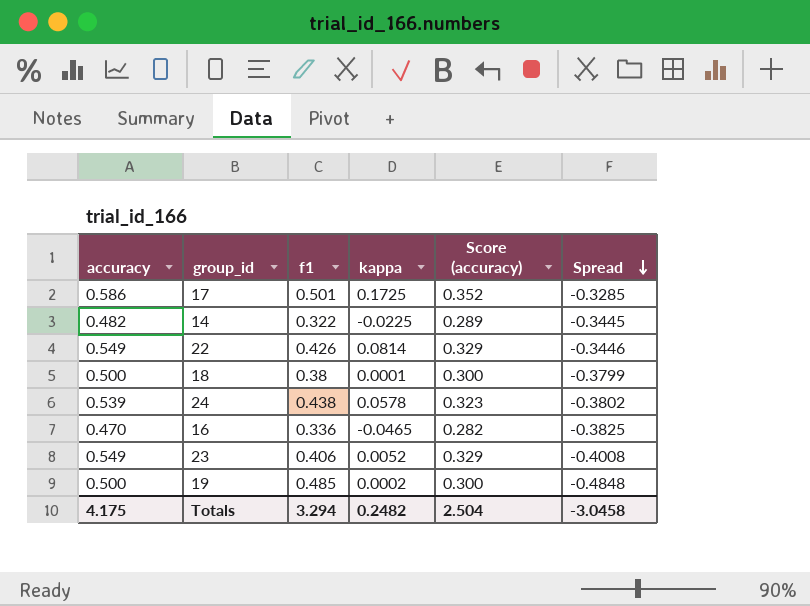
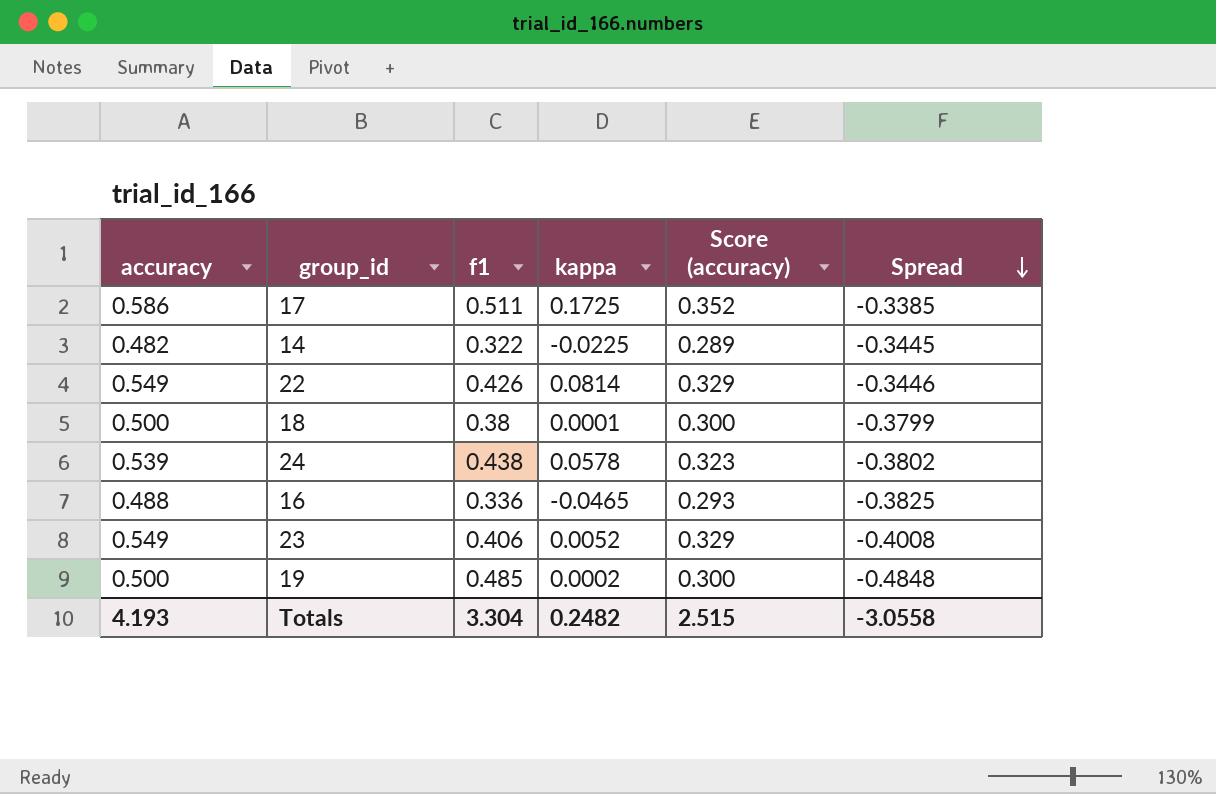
17 | f1: 0.501 -> 0.511
17 | Spread: -0.3285 -> -0.3385
16 | accuracy: 0.470 -> 0.488
16 | Score (accuracy): 0.282 -> 0.293
Totals | accuracy: 4.175 -> 4.193
Totals | f1: 3.294 -> 3.304
Totals | Score (accuracy): 2.504 -> 2.515
Totals | Spread: -3.0458 -> -3.0558

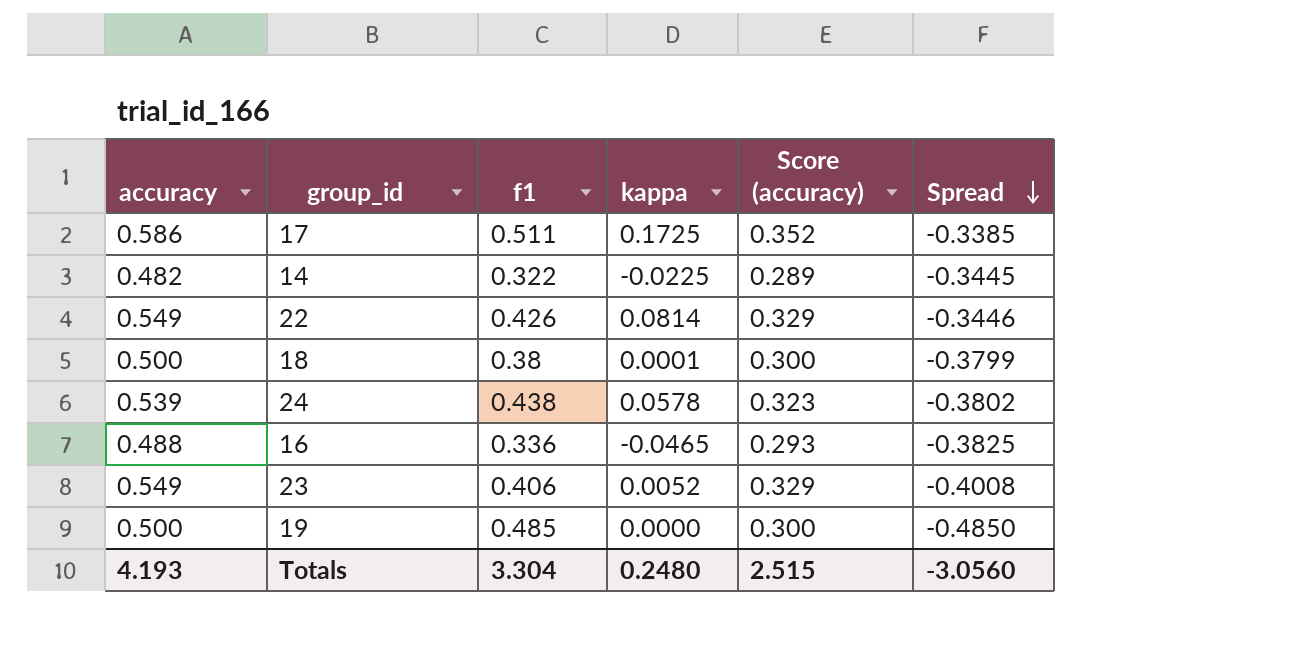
19 | kappa: 0.0002 -> 0.0000
19 | Spread: -0.4848 -> -0.4850
Totals | kappa: 0.2482 -> 0.2480
Totals | Spread: -3.0558 -> -3.0560

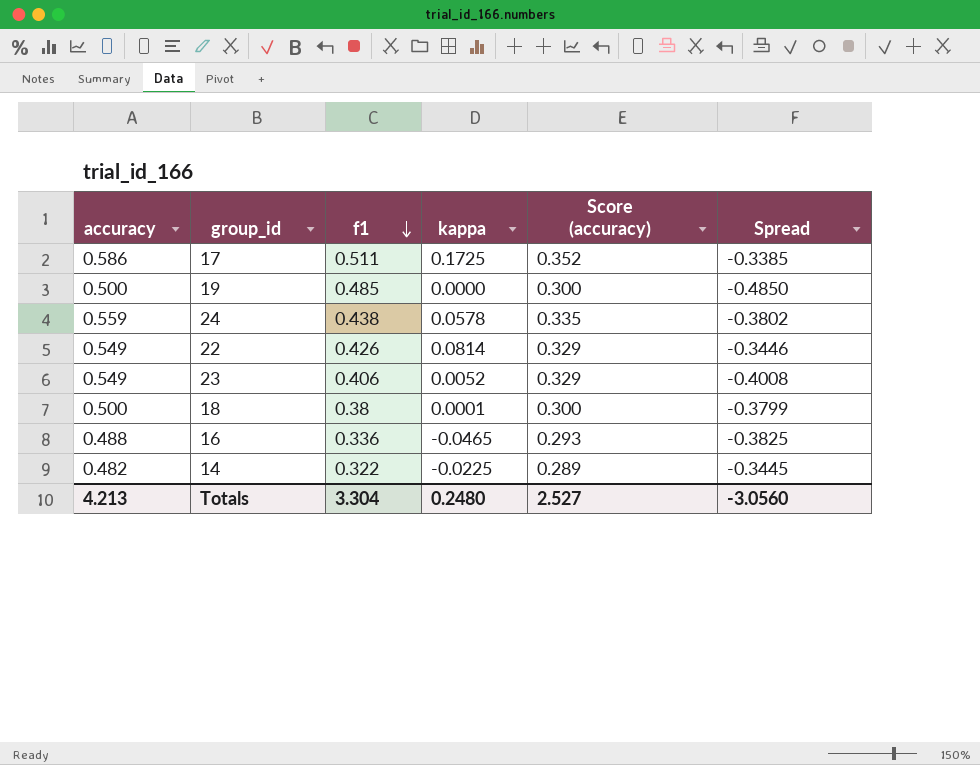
row order: Spread descending -> f1 descending
24 | accuracy: 0.539 -> 0.559
24 | Score (accuracy): 0.323 -> 0.335
Totals | accuracy: 4.193 -> 4.213
Totals | Score (accuracy): 2.515 -> 2.527

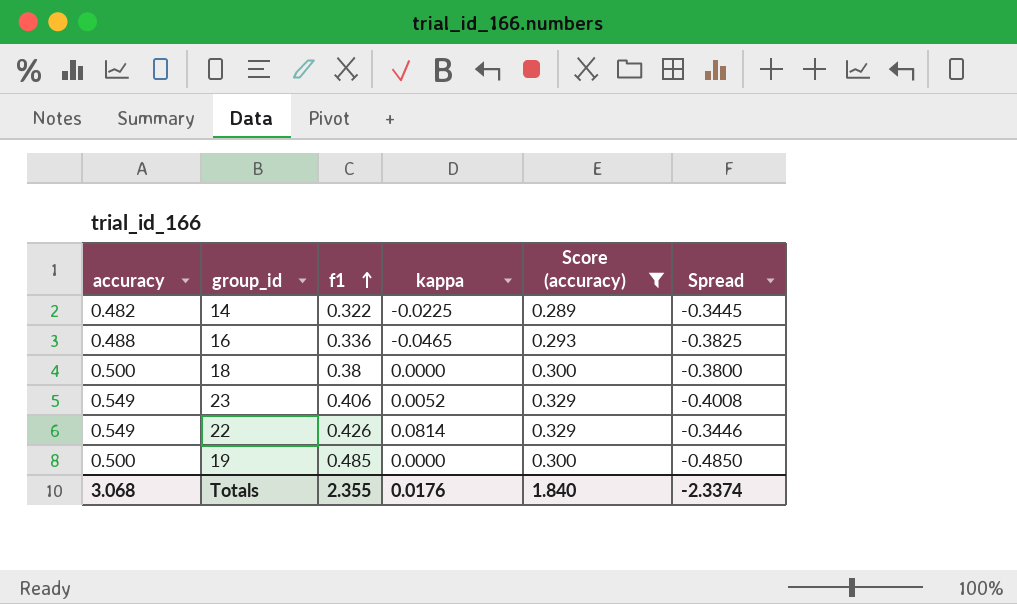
filter: none -> Score (accuracy) <= 0.329
row order: f1 descending -> f1 ascending
18 | kappa: 0.0001 -> 0.0000
18 | Spread: -0.3799 -> -0.3800
Totals | accuracy: 4.213 -> 3.068
Totals | f1: 3.304 -> 2.355
Totals | kappa: 0.2480 -> 0.0176
Totals | Score (accuracy): 2.527 -> 1.840
Totals | Spread: -3.0560 -> -2.3374

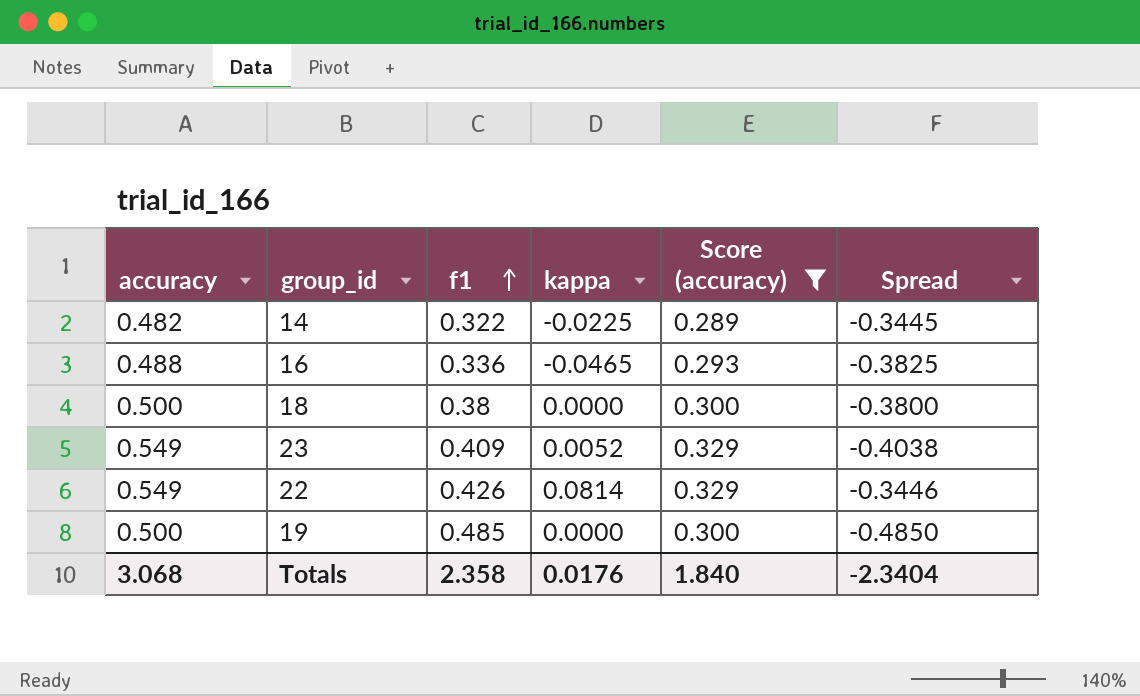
23 | f1: 0.406 -> 0.409
23 | Spread: -0.4008 -> -0.4038
Totals | f1: 2.355 -> 2.358
Totals | Spread: -2.3374 -> -2.3404

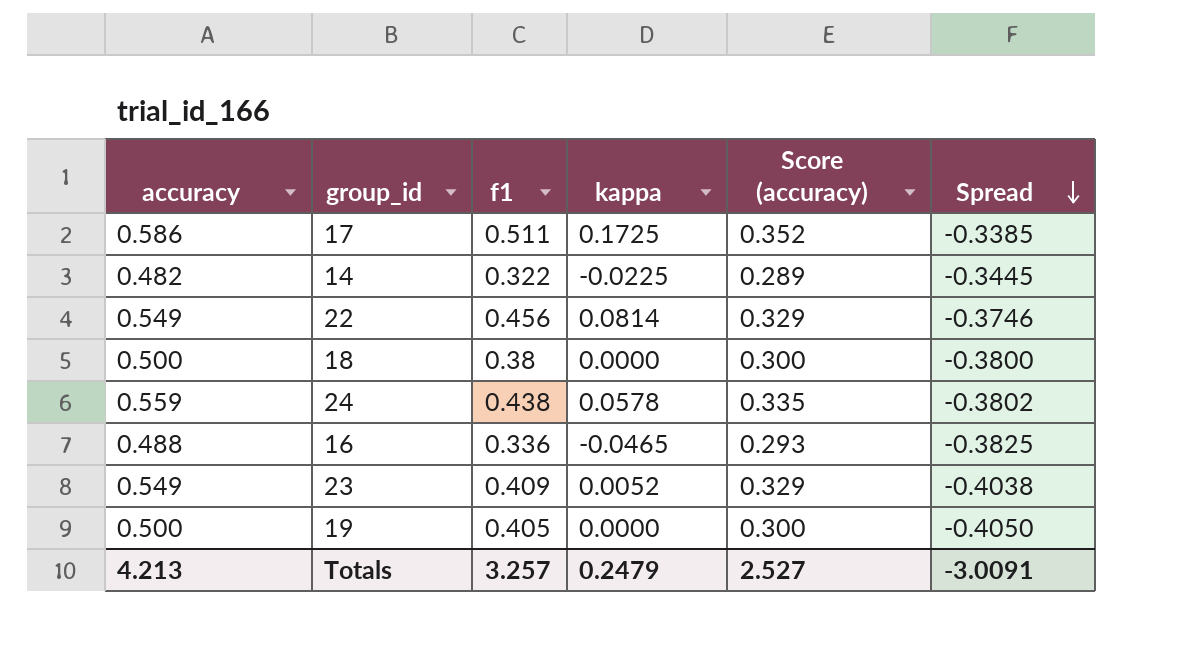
filter: Score (accuracy) <= 0.329 -> none
row order: f1 ascending -> Spread descending
22 | f1: 0.426 -> 0.456
22 | Spread: -0.3446 -> -0.3746
19 | f1: 0.485 -> 0.405
19 | Spread: -0.4850 -> -0.4050
Totals | accuracy: 3.068 -> 4.213
Totals | f1: 2.358 -> 3.257
Totals | kappa: 0.0176 -> 0.2479
Totals | Score (accuracy): 1.840 -> 2.527
Totals | Spread: -2.3404 -> -3.0091

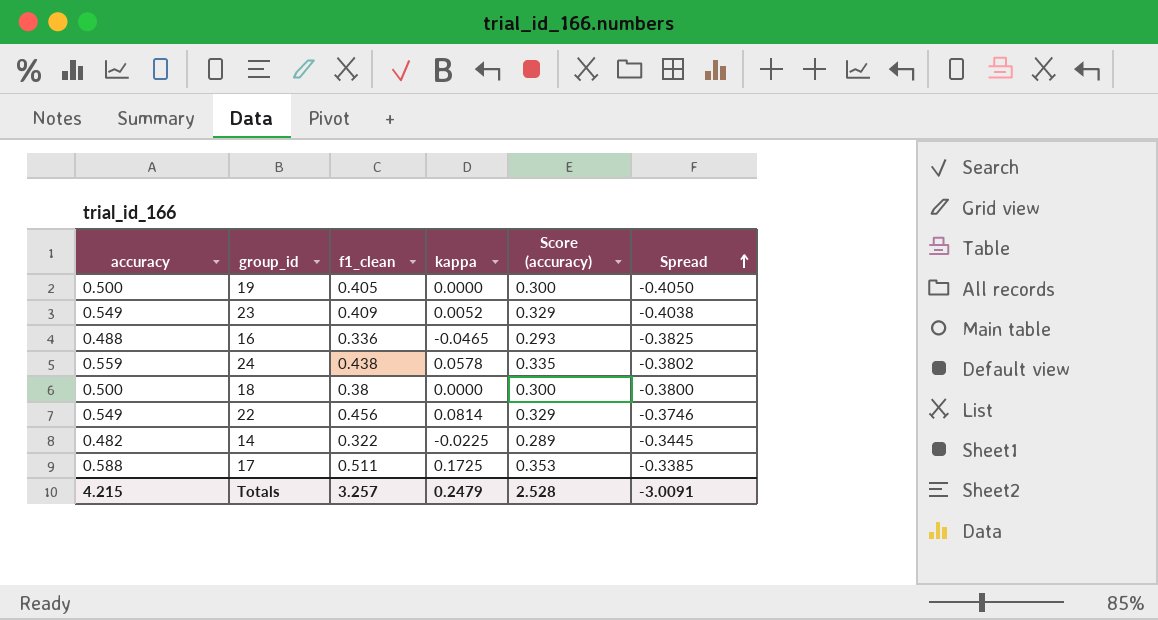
row order: Spread descending -> Spread ascending
column name: f1 -> f1_clean
17 | accuracy: 0.586 -> 0.588
17 | Score (accuracy): 0.352 -> 0.353
Totals | accuracy: 4.213 -> 4.215
Totals | Score (accuracy): 2.527 -> 2.528

